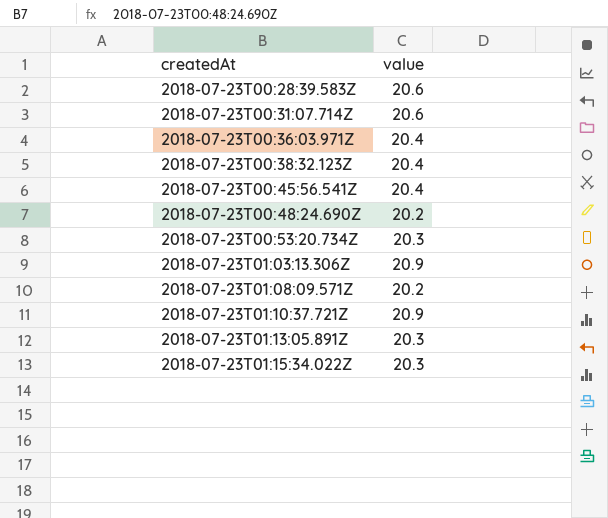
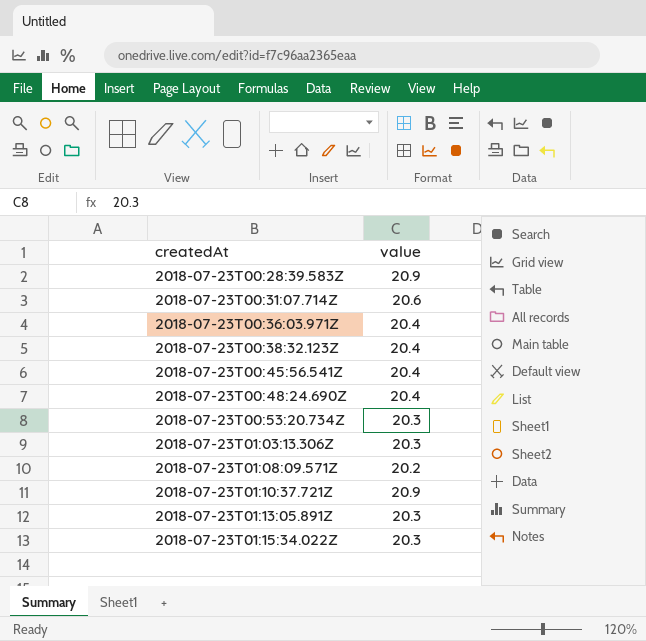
2018-07-23T00:28:39.583Z | value: 20.6 -> 20.9
2018-07-23T00:48:24.690Z | value: 20.2 -> 20.4
2018-07-23T01:03:13.306Z | value: 20.9 -> 20.3

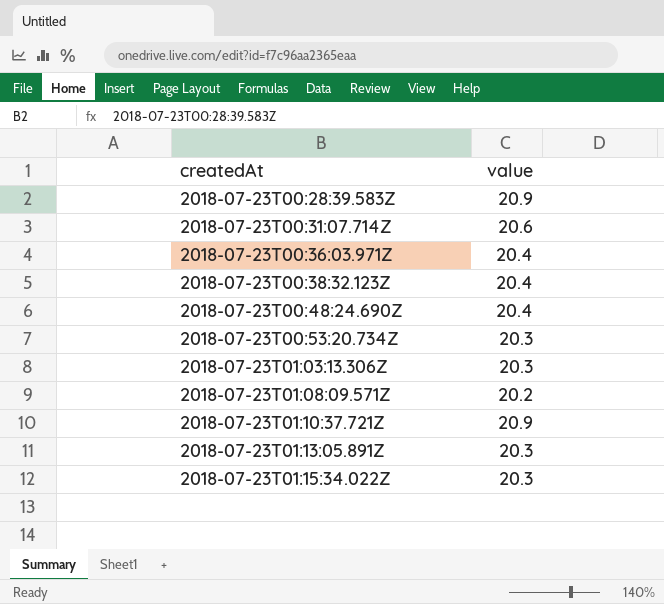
row 2018-07-23T00:45:56.541Z: 20.4 -> none

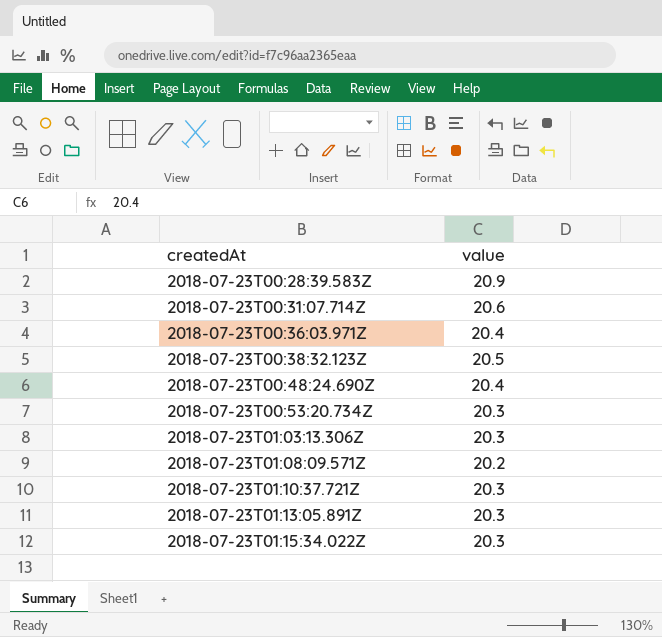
2018-07-23T00:38:32.123Z | value: 20.4 -> 20.5
2018-07-23T01:10:37.721Z | value: 20.9 -> 20.3

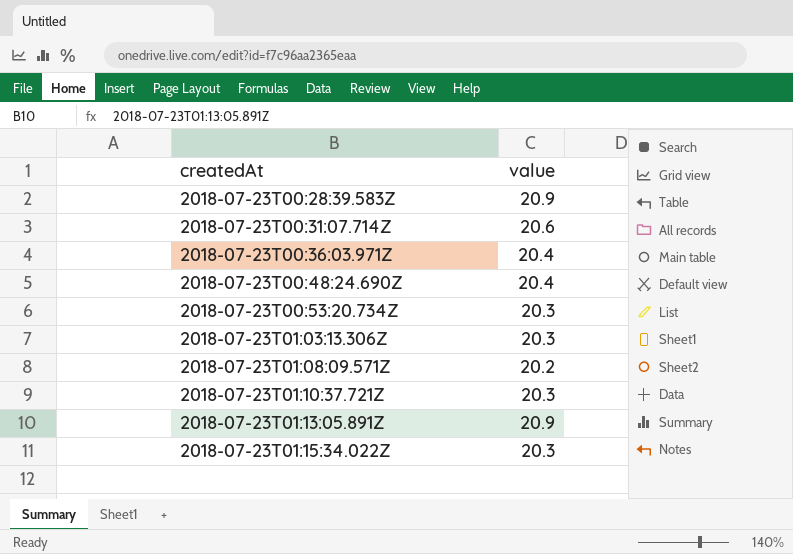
row 2018-07-23T00:38:32.123Z: 20.5 -> none
2018-07-23T01:13:05.891Z | value: 20.3 -> 20.9

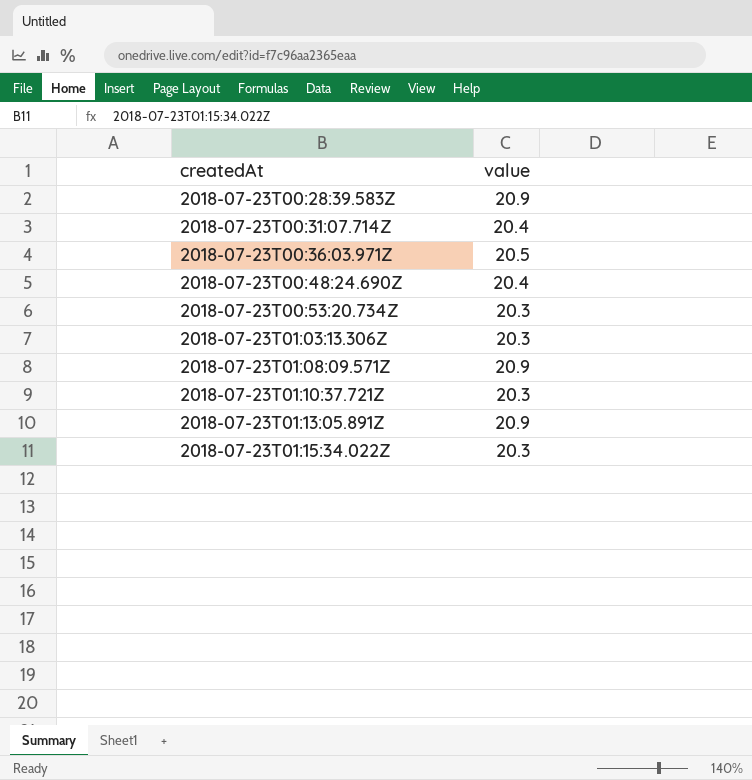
2018-07-23T00:31:07.714Z | value: 20.6 -> 20.4
2018-07-23T00:36:03.971Z | value: 20.4 -> 20.5
2018-07-23T01:08:09.571Z | value: 20.2 -> 20.9

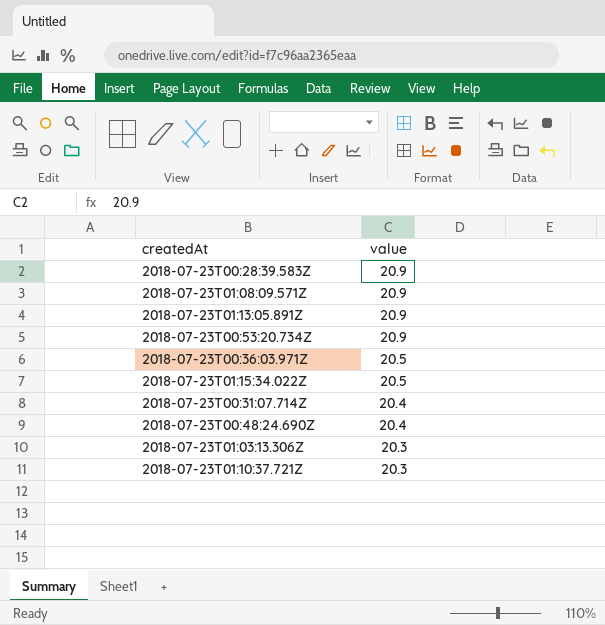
row order: createdAt ascending -> value descending
2018-07-23T00:53:20.734Z | value: 20.3 -> 20.9
2018-07-23T01:15:34.022Z | value: 20.3 -> 20.5

